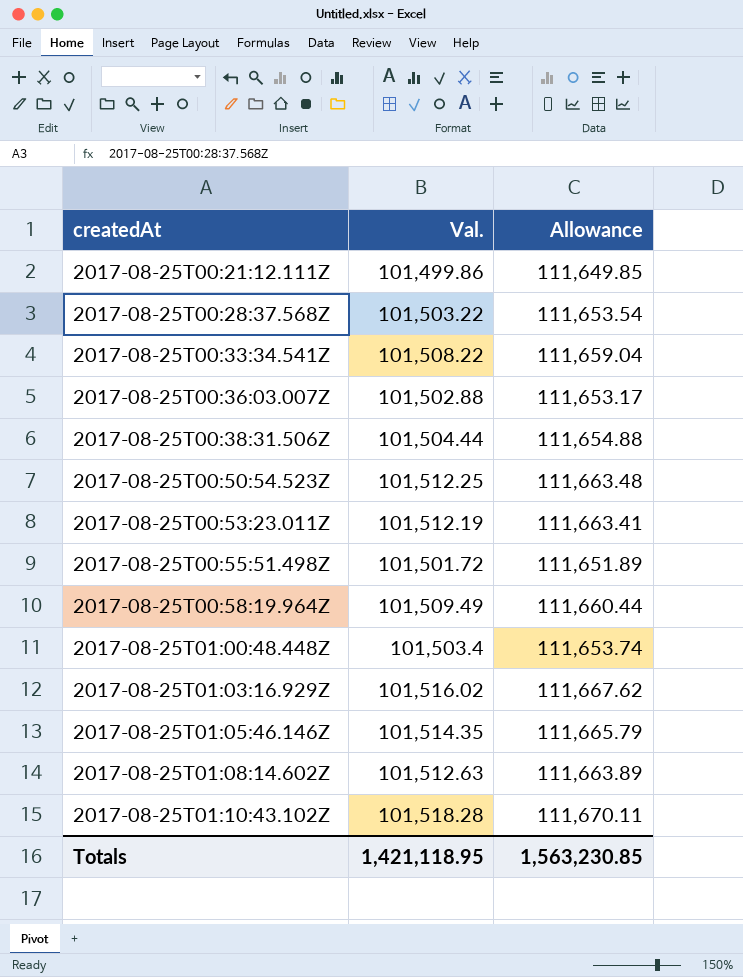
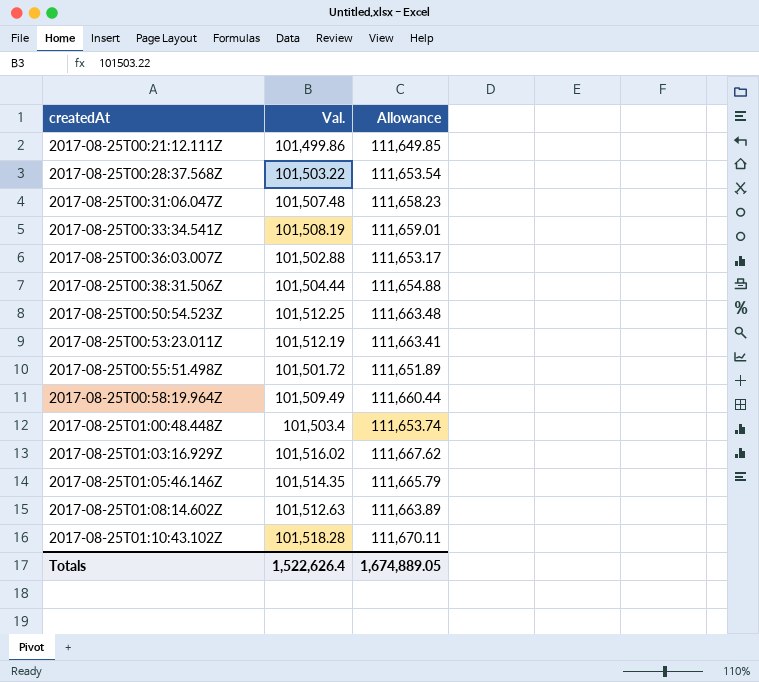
row 2017-08-25T00:31:06.047Z: none -> 101,507.48 | 111,658.23
2017-08-25T00:33:34.541Z | Val.: 101,508.22 -> 101,508.19
2017-08-25T00:33:34.541Z | Allowance: 111,659.04 -> 111,659.01
Totals | Val.: 1,421,118.95 -> 1,522,626.4
Totals | Allowance: 1,563,230.85 -> 1,674,889.05

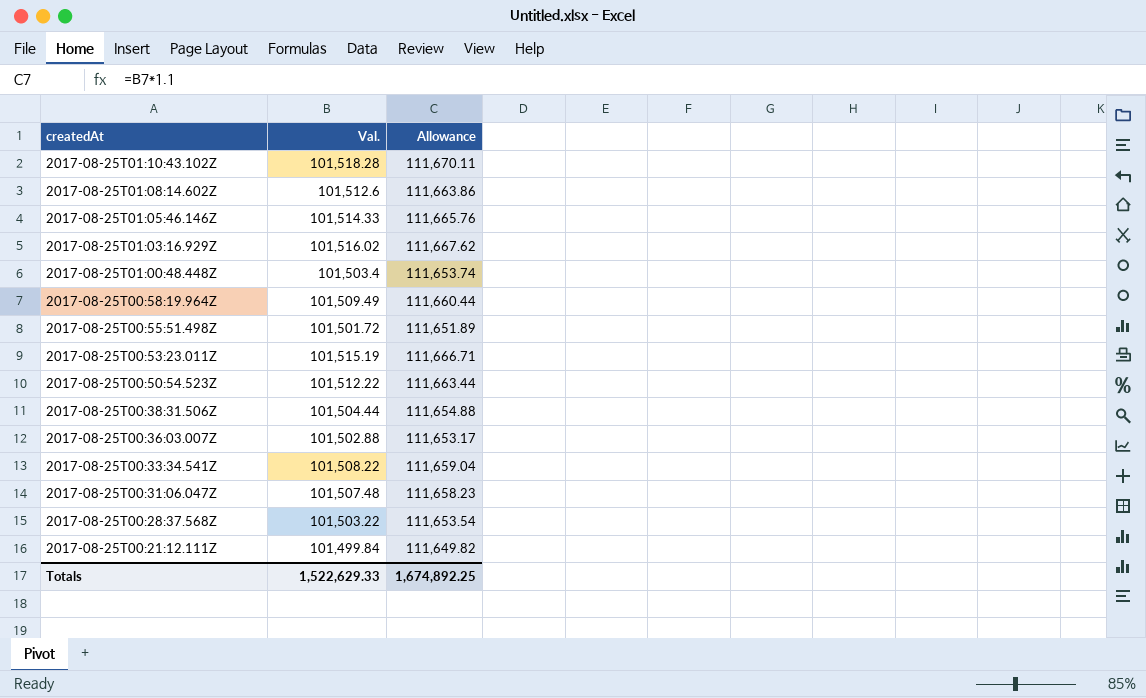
row order: createdAt ascending -> createdAt descending
2017-08-25T01:08:14.602Z | Val.: 101,512.63 -> 101,512.6
2017-08-25T01:08:14.602Z | Allowance: 111,663.89 -> 111,663.86
2017-08-25T01:05:46.146Z | Val.: 101,514.35 -> 101,514.33
2017-08-25T01:05:46.146Z | Allowance: 111,665.79 -> 111,665.76
2017-08-25T00:53:23.011Z | Val.: 101,512.19 -> 101,515.19
2017-08-25T00:53:23.011Z | Allowance: 111,663.41 -> 111,666.71
2017-08-25T00:50:54.523Z | Val.: 101,512.25 -> 101,512.22
2017-08-25T00:50:54.523Z | Allowance: 111,663.48 -> 111,663.44
2017-08-25T00:33:34.541Z | Val.: 101,508.19 -> 101,508.22
2017-08-25T00:33:34.541Z | Allowance: 111,659.01 -> 111,659.04
2017-08-25T00:21:12.111Z | Val.: 101,499.86 -> 101,499.84
2017-08-25T00:21:12.111Z | Allowance: 111,649.85 -> 111,649.82
Totals | Val.: 1,522,626.4 -> 1,522,629.33
Totals | Allowance: 1,674,889.05 -> 1,674,892.25

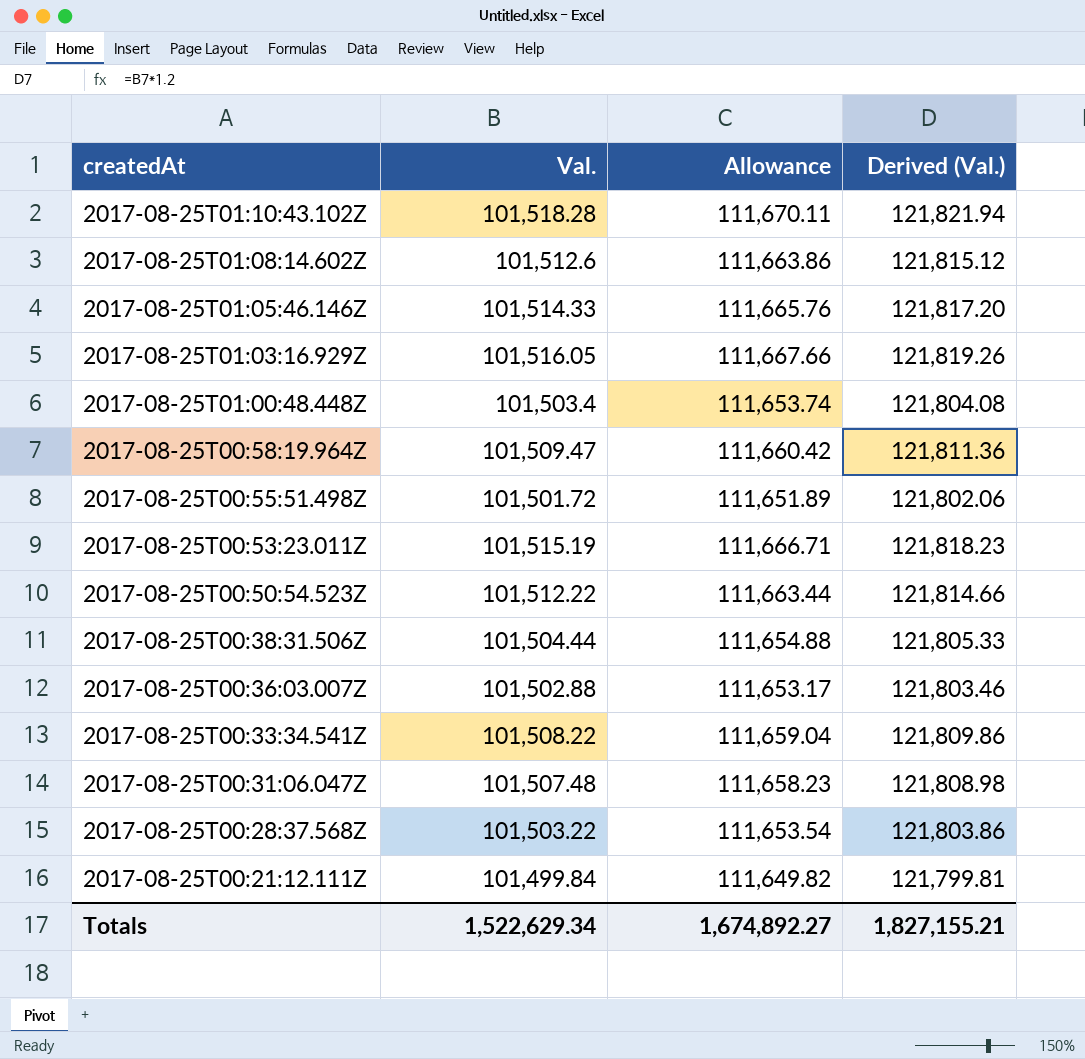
column Derived (Val.) | formula: none -> [Val.] * 1.2
2017-08-25T01:03:16.929Z | Val.: 101,516.02 -> 101,516.05
2017-08-25T01:03:16.929Z | Allowance: 111,667.62 -> 111,667.66
2017-08-25T00:58:19.964Z | Val.: 101,509.49 -> 101,509.47
2017-08-25T00:58:19.964Z | Allowance: 111,660.44 -> 111,660.42
Totals | Val.: 1,522,629.33 -> 1,522,629.34
Totals | Allowance: 1,674,892.25 -> 1,674,892.27

